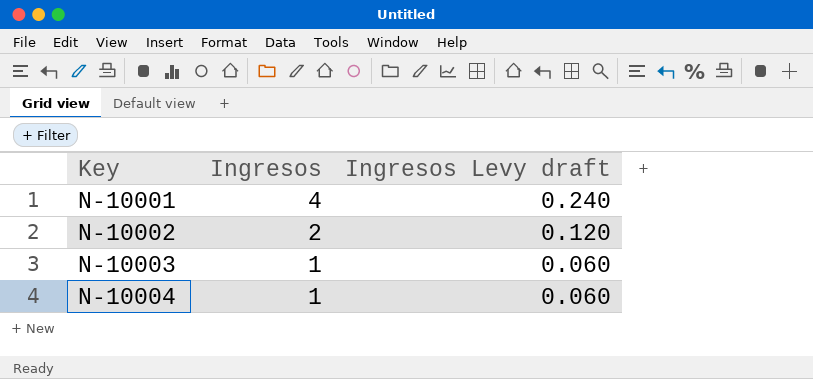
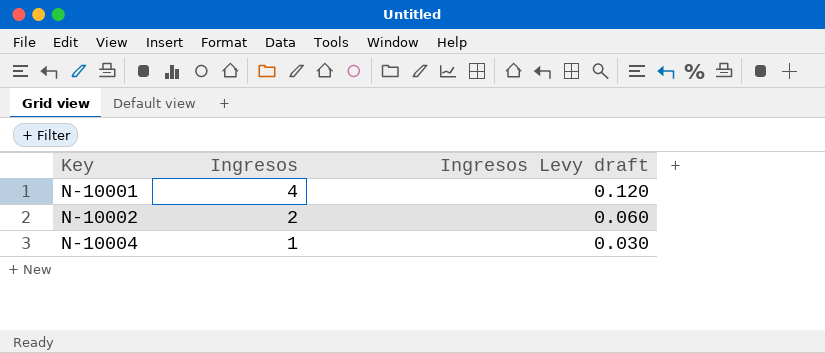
column Ingresos Levy draft | formula: [Ingresos] * 0.06 -> [Ingresos] * 0.03
row N-10003: 1 | 0.060 -> none

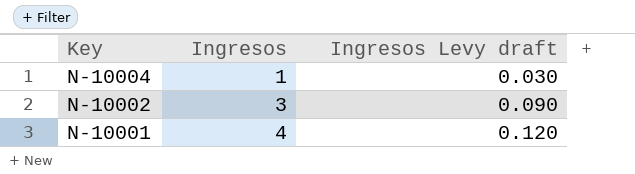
row order: Key ascending -> Key descending
N-10002 | Ingresos: 2 -> 3
N-10002 | Ingresos Levy draft: 0.060 -> 0.090

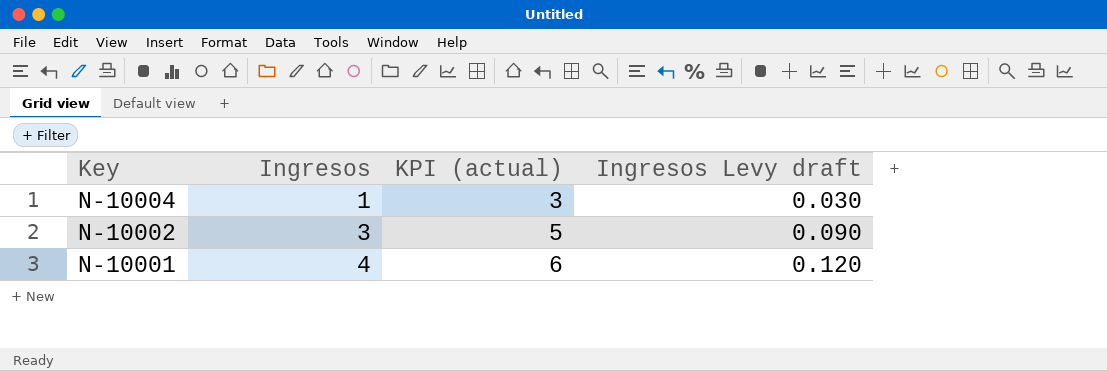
column KPI (actual) | formula: none -> [Ingresos] + 2

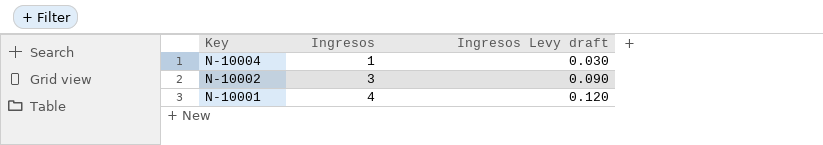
column KPI (actual) | formula: [Ingresos] + 2 -> none

